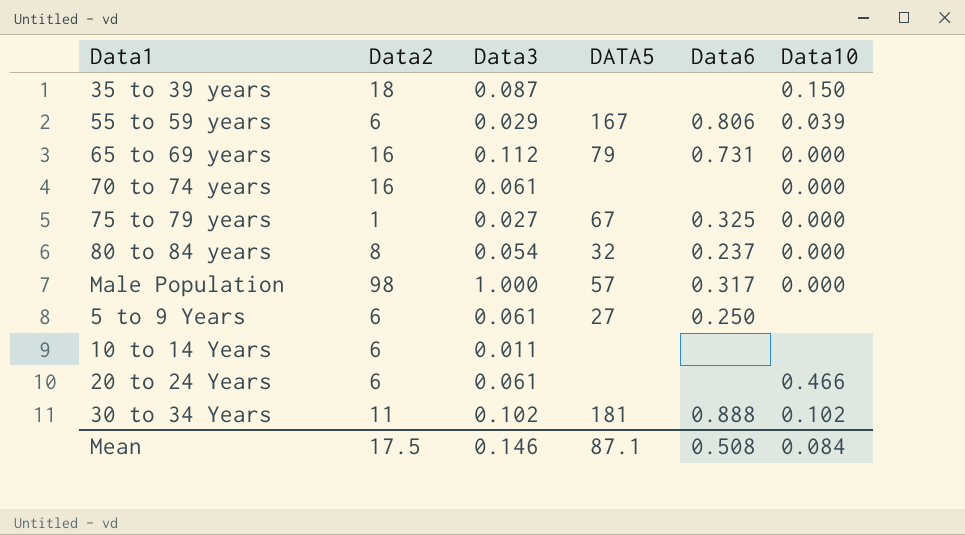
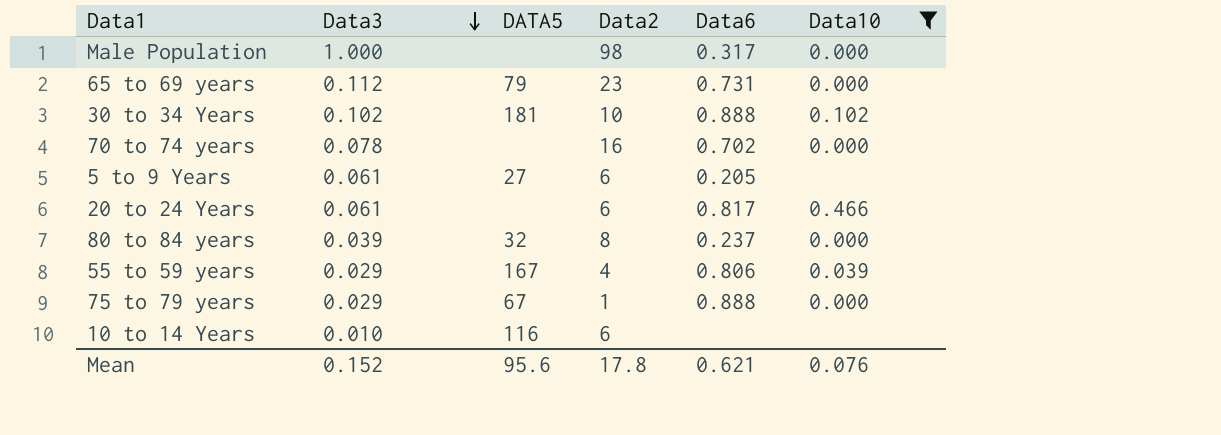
filter: none -> Data10 != 0.150
row order: none -> Data3 descending
column Data2 | position: 2 -> 4
Male Population | DATA5: 57 -> none
65 to 69 years | Data2: 16 -> 23
30 to 34 Years | Data2: 11 -> 10
70 to 74 years | Data3: 0.061 -> 0.078
70 to 74 years | Data6: none -> 0.702
5 to 9 Years | Data6: 0.250 -> 0.205
20 to 24 Years | Data6: none -> 0.817
80 to 84 years | Data3: 0.054 -> 0.039
55 to 59 years | Data2: 6 -> 4
75 to 79 years | Data3: 0.027 -> 0.029
75 to 79 years | Data6: 0.325 -> 0.888
10 to 14 Years | Data3: 0.011 -> 0.010
10 to 14 Years | DATA5: none -> 116
Mean | Data3: 0.146 -> 0.152
Mean | DATA5: 87.1 -> 95.6
Mean | Data2: 17.5 -> 17.8
Mean | Data6: 0.508 -> 0.621
Mean | Data10: 0.084 -> 0.076

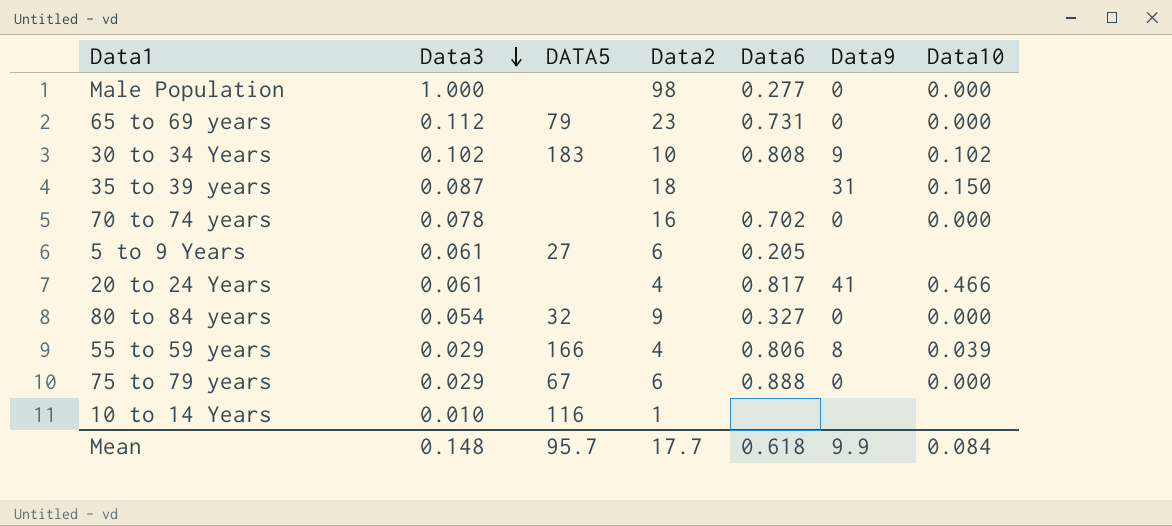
filter: Data10 != 0.150 -> none
column Data9 | position: none -> 6
Male Population | Data6: 0.317 -> 0.277
30 to 34 Years | DATA5: 181 -> 183
30 to 34 Years | Data6: 0.888 -> 0.808
20 to 24 Years | Data2: 6 -> 4
80 to 84 years | Data3: 0.039 -> 0.054
80 to 84 years | Data2: 8 -> 9
80 to 84 years | Data6: 0.237 -> 0.327
55 to 59 years | DATA5: 167 -> 166
75 to 79 years | Data2: 1 -> 6
10 to 14 Years | Data2: 6 -> 1
Mean | Data3: 0.152 -> 0.148
Mean | DATA5: 95.6 -> 95.7
Mean | Data2: 17.8 -> 17.7
Mean | Data6: 0.621 -> 0.618
Mean | Data10: 0.076 -> 0.084

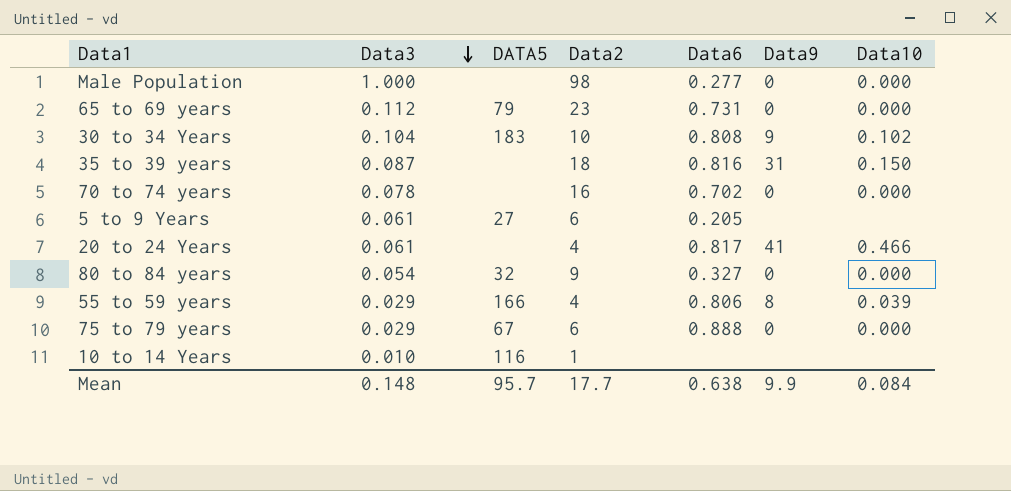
30 to 34 Years | Data3: 0.102 -> 0.104
35 to 39 years | Data6: none -> 0.816
Mean | Data6: 0.618 -> 0.638

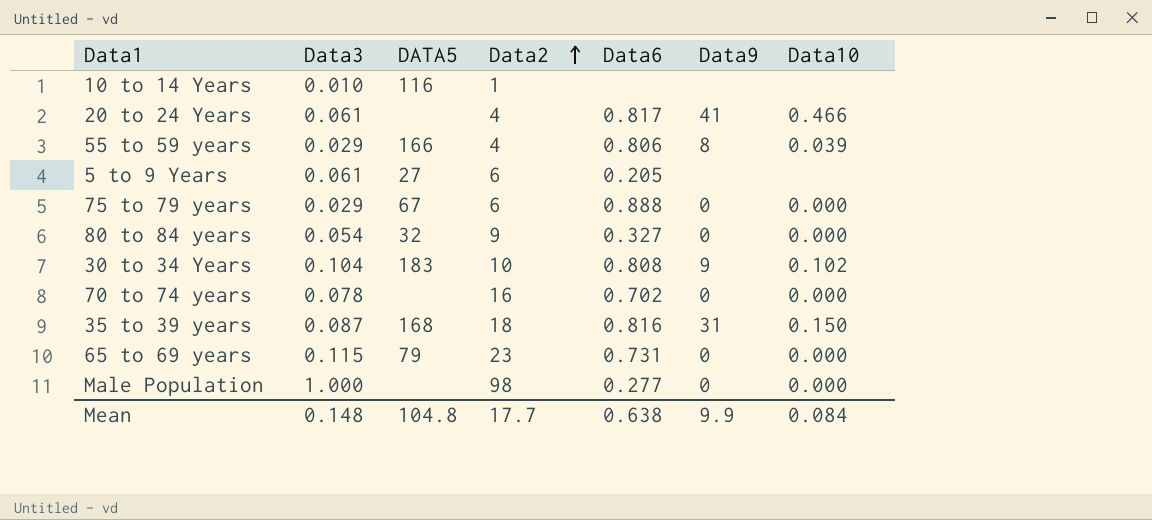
row order: Data3 descending -> Data2 ascending
35 to 39 years | DATA5: none -> 168
65 to 69 years | Data3: 0.112 -> 0.115
Mean | DATA5: 95.7 -> 104.8

